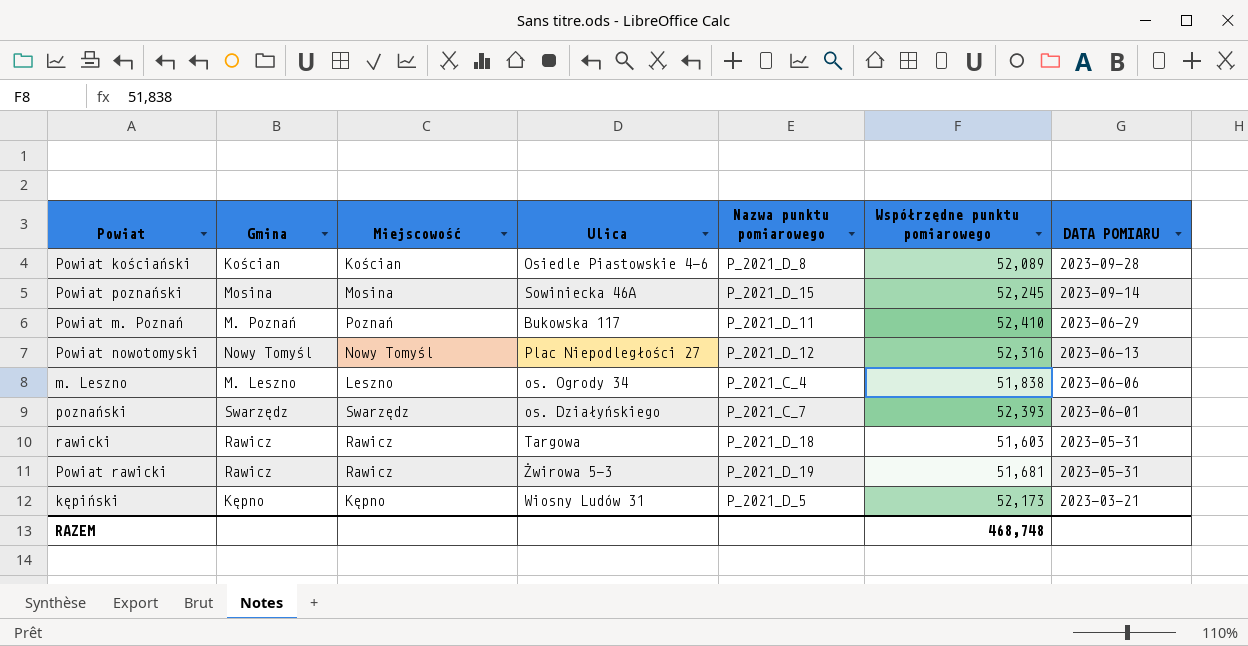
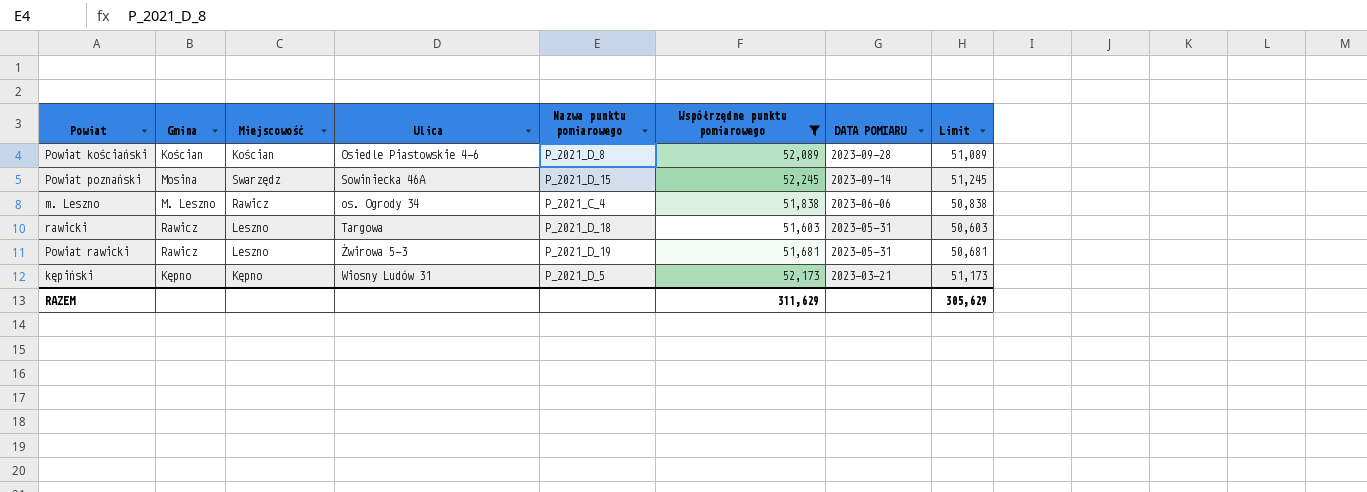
filter: none -> Współrzędne punktu pomiarowego <= 52,245
column Limit | formula: none -> [Współrzędne punktu pomiarowego] - 1
Powiat poznański | Miejscowość: Mosina -> Swarzędz
m. Leszno | Miejscowość: Leszno -> Rawicz
rawicki | Miejscowość: Rawicz -> Leszno
Powiat rawicki | Miejscowość: Rawicz -> Leszno
RAZEM | Współrzędne punktu pomiarowego: 468,748 -> 311,629

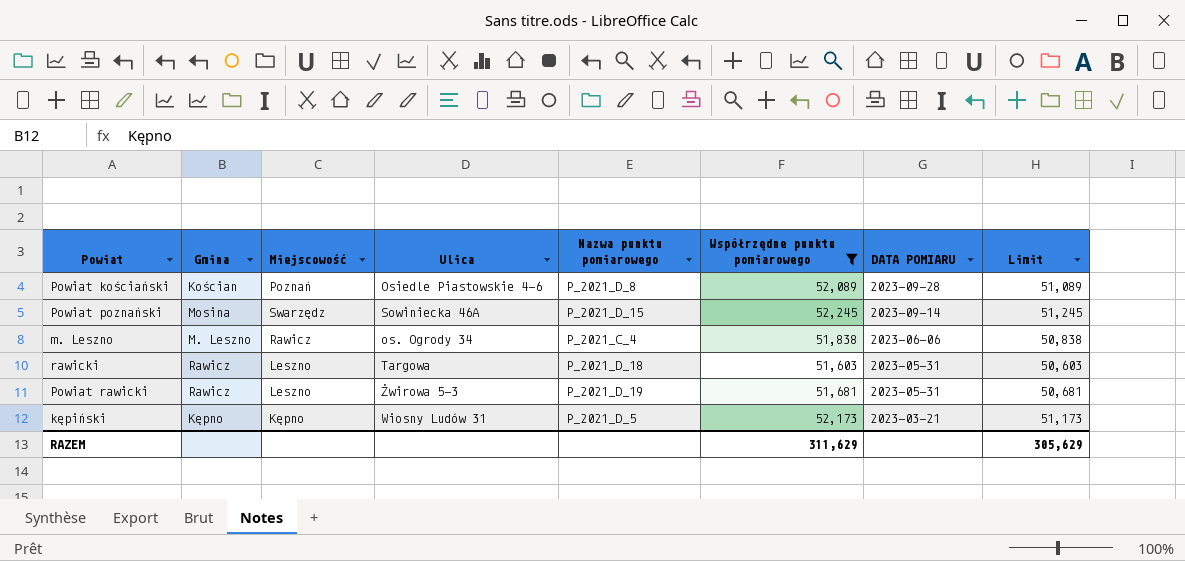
Powiat kościański | Miejscowość: Kościan -> Poznań

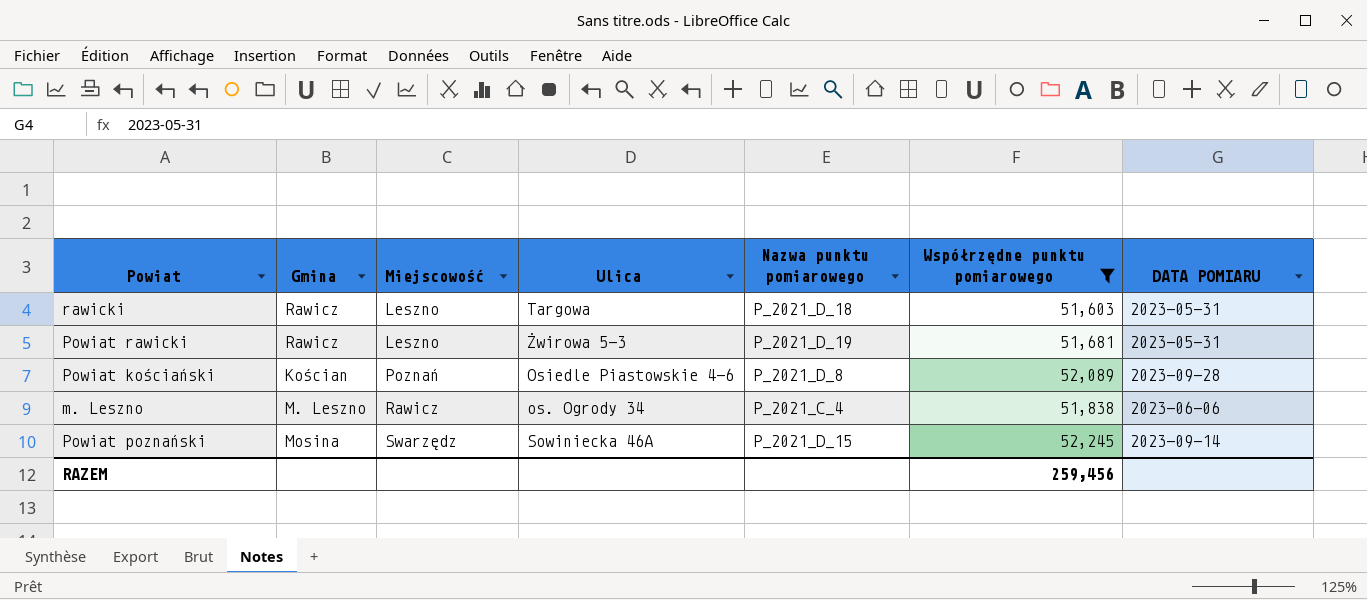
row order: DATA POMIARU descending -> Miejscowość ascending
column Limit | formula: [Współrzędne punktu pomiarowego] - 1 -> none
row kępiński: Kępno | Kępno | Wiosny Ludów 31 | P_2021_D_5 | 52,173 | 2023-03-21 | 51,173 -> none
RAZEM | Współrzędne punktu pomiarowego: 311,629 -> 259,456

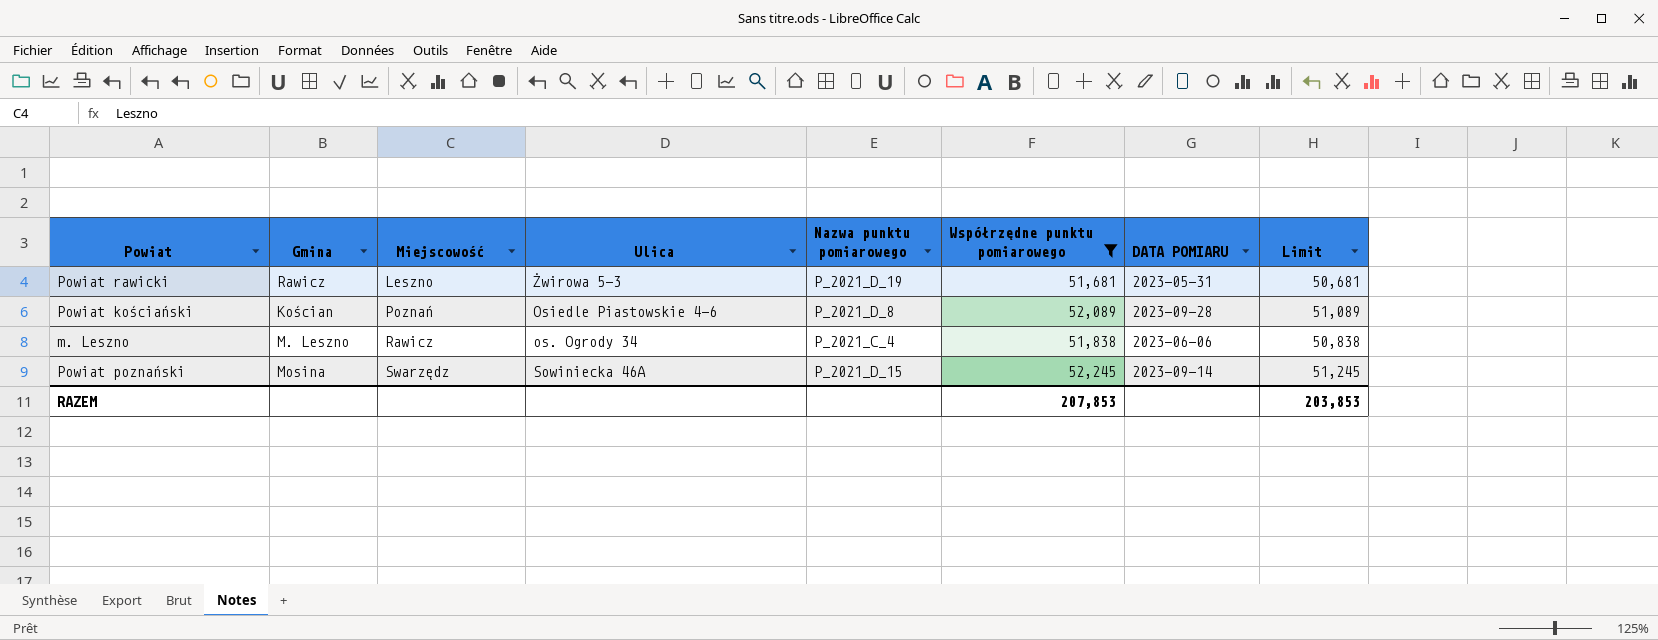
column Limit | formula: none -> [Współrzędne punktu pomiarowego] - 1
row rawicki: Rawicz | Leszno | Targowa | P_2021_D_18 | 51,603 | 2023-05-31 -> none
RAZEM | Współrzędne punktu pomiarowego: 259,456 -> 207,853

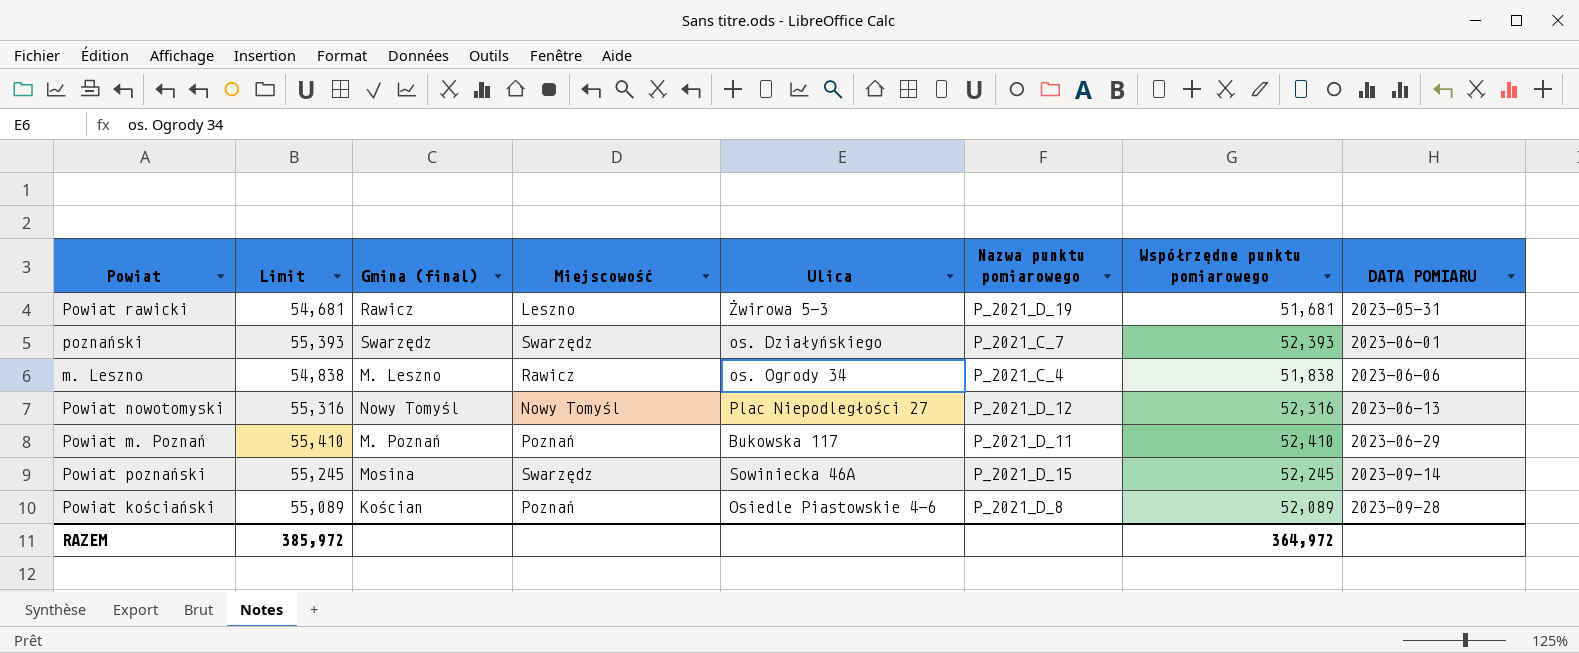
filter: Współrzędne punktu pomiarowego <= 52,245 -> none
row order: Miejscowość ascending -> DATA POMIARU ascending
column Limit | formula: [Współrzędne punktu pomiarowego] - 1 -> [Współrzędne punktu pomiarowego] + 3
column Limit | position: 8 -> 2
column name: Gmina -> Gmina (final)
RAZEM | Limit: 203,853 -> 385,972
RAZEM | Współrzędne punktu pomiarowego: 207,853 -> 364,972

